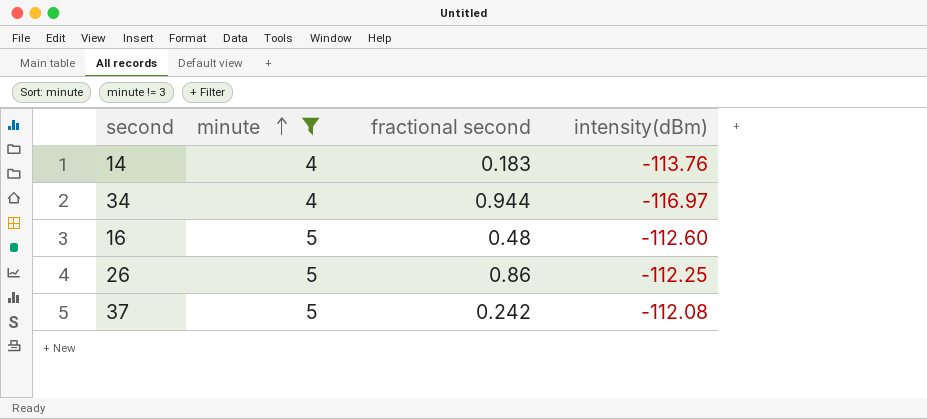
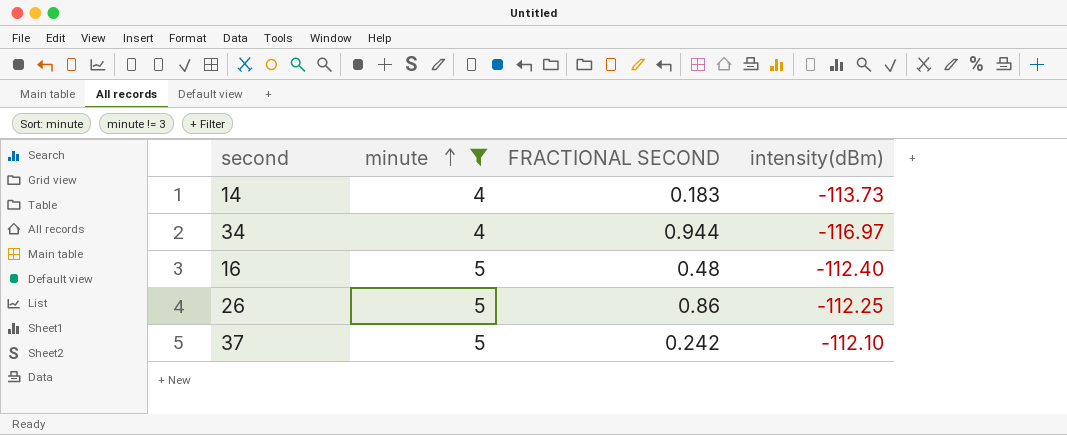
column name: fractional second -> FRACTIONAL SECOND
14 | intensity(dBm): -113.76 -> -113.73
16 | intensity(dBm): -112.60 -> -112.40
37 | intensity(dBm): -112.08 -> -112.10

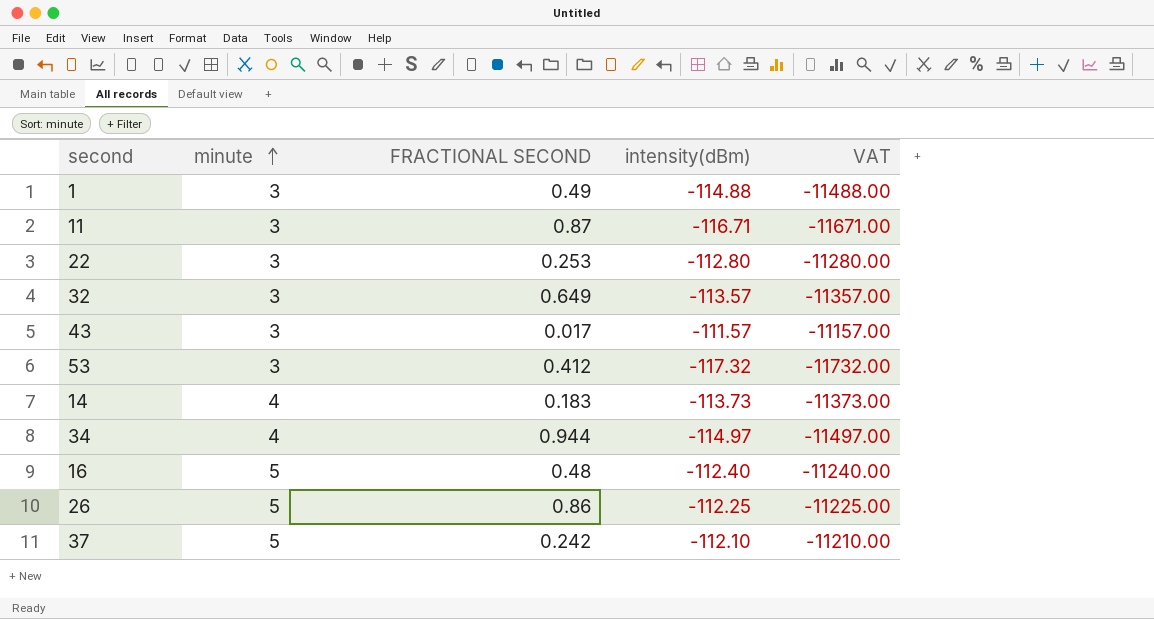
filter: minute != 3 -> none
column VAT | formula: none -> [intensity(dBm)] * 100
34 | intensity(dBm): -116.97 -> -114.97

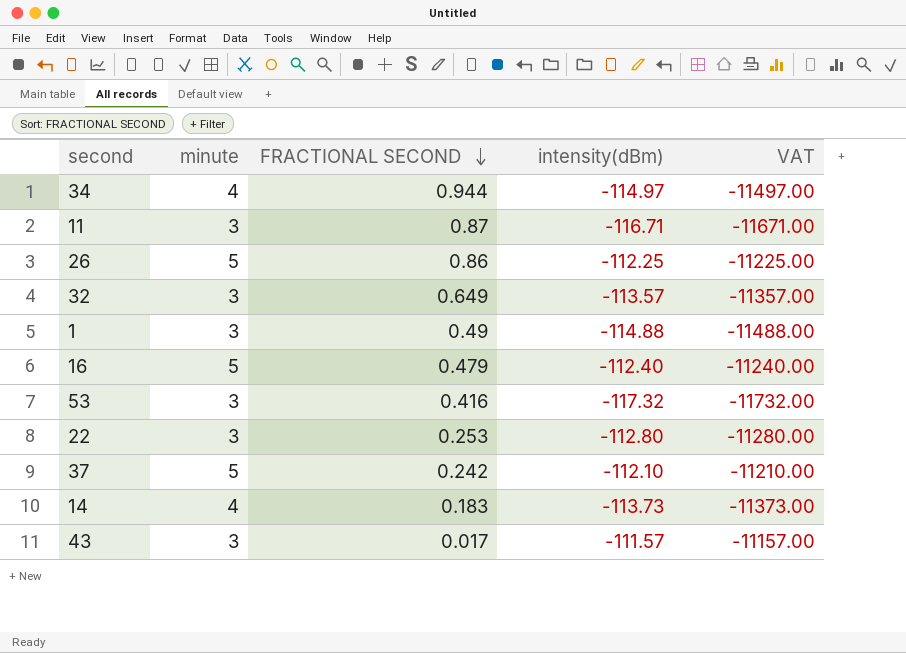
row order: minute ascending -> FRACTIONAL SECOND descending
16 | FRACTIONAL SECOND: 0.48 -> 0.479
53 | FRACTIONAL SECOND: 0.412 -> 0.416

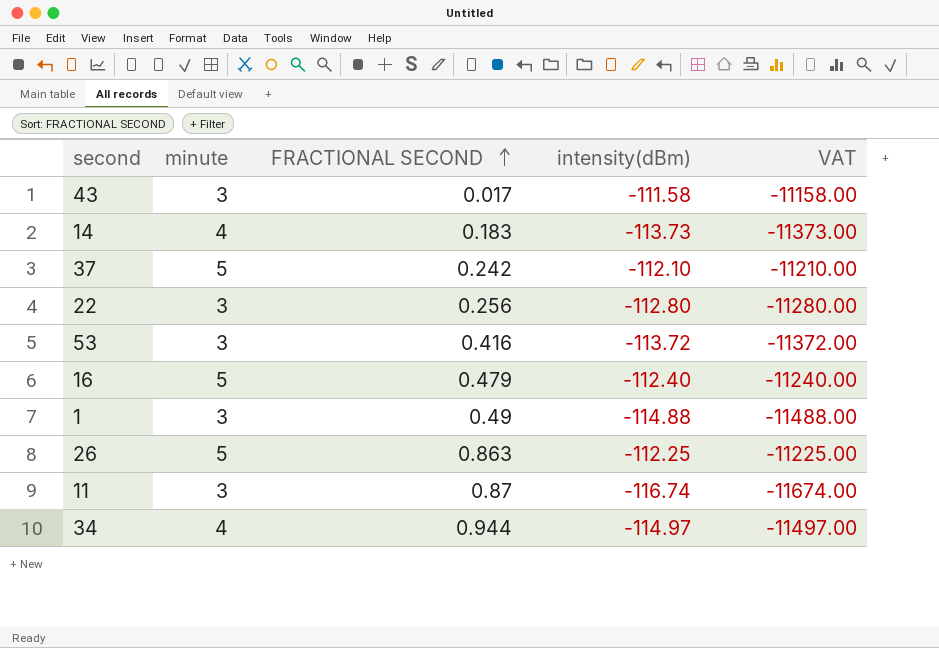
row order: FRACTIONAL SECOND descending -> FRACTIONAL SECOND ascending
row 32: 3 | 0.649 | -113.57 | -11357.00 -> none
43 | intensity(dBm): -111.57 -> -111.58
43 | VAT: -11157.00 -> -11158.00
22 | FRACTIONAL SECOND: 0.253 -> 0.256
53 | intensity(dBm): -117.32 -> -113.72
53 | VAT: -11732.00 -> -11372.00
26 | FRACTIONAL SECOND: 0.86 -> 0.863
11 | intensity(dBm): -116.71 -> -116.74
11 | VAT: -11671.00 -> -11674.00

